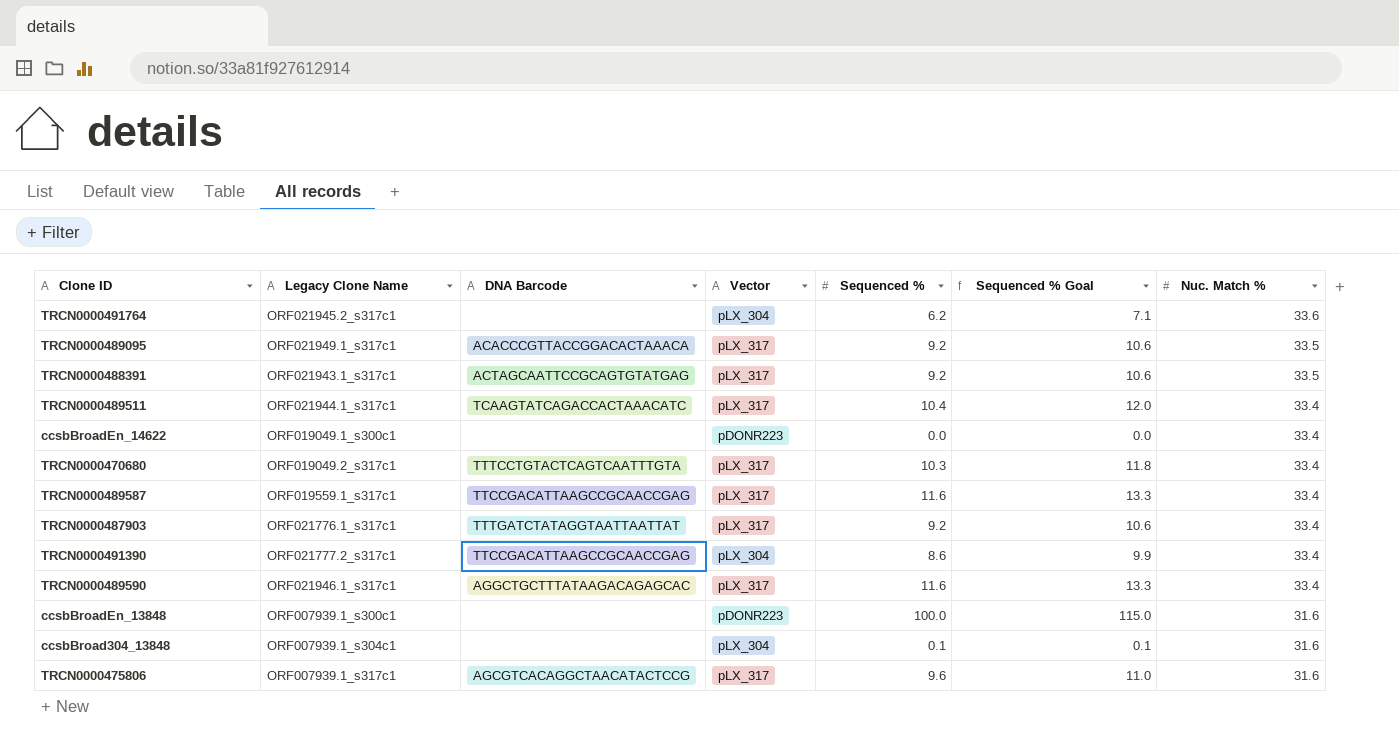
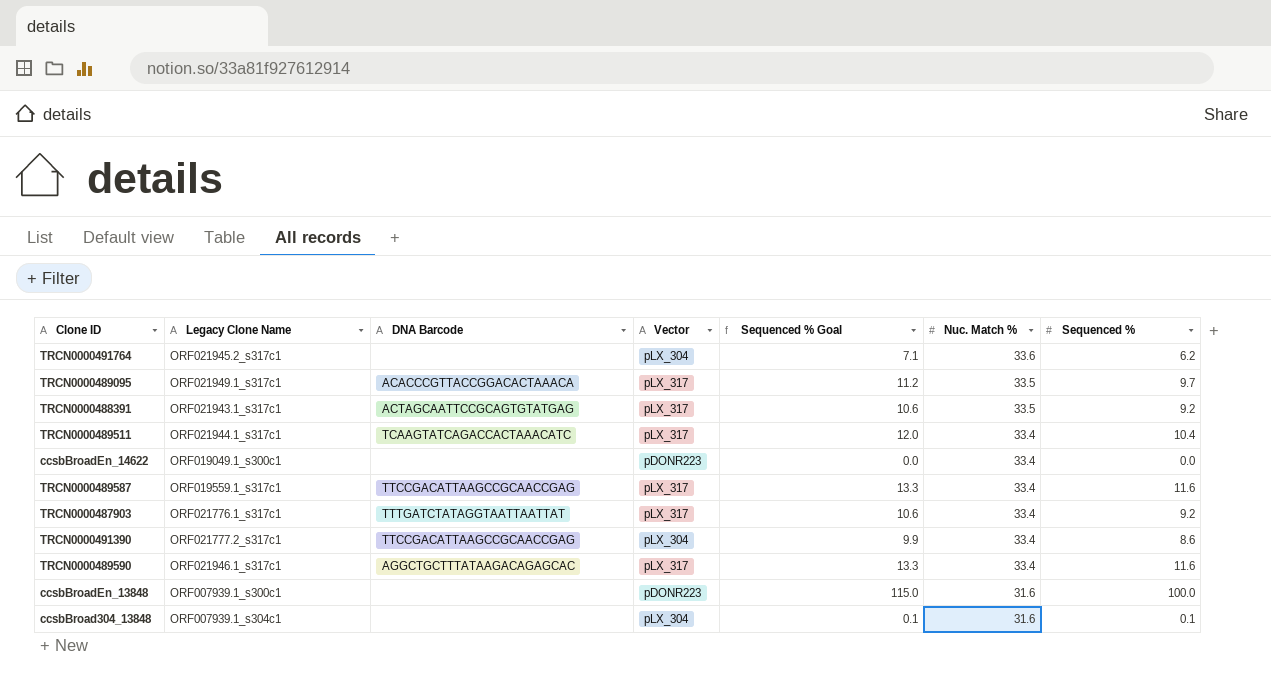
column Sequenced % | position: 5 -> 7
row TRCN0000470680: ORF019049.2_s317c1 | TTTCCTGTACTCAGTCAATTTGTA | pLX_317 | 10.3 | 11.8 | 33.4 -> none
row TRCN0000475806: ORF007939.1_s317c1 | AGCGTCACAGGCTAACATACTCCG | pLX_317 | 9.6 | 11.0 | 31.6 -> none
TRCN0000489095 | Sequenced % Goal: 10.6 -> 11.2
TRCN0000489095 | Sequenced %: 9.2 -> 9.7

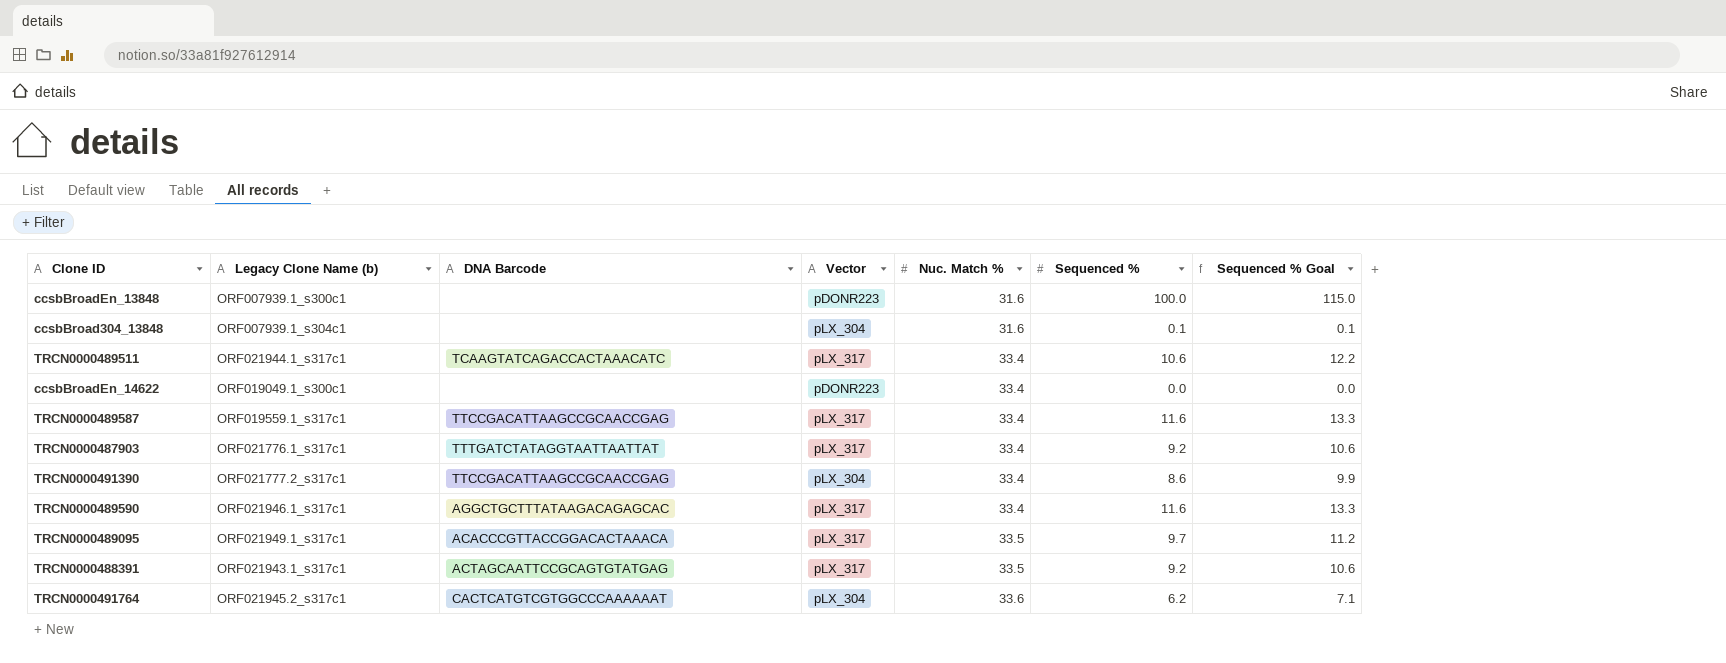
row order: Nuc. Match % descending -> Nuc. Match % ascending
column name: Legacy Clone Name -> Legacy Clone Name (b)
column Sequenced % Goal | position: 5 -> 7
TRCN0000489511 | Sequenced %: 10.4 -> 10.6
TRCN0000489511 | Sequenced % Goal: 12.0 -> 12.2
TRCN0000491764 | DNA Barcode: none -> CACTCATGTCGTGGCCCAAAAAAT

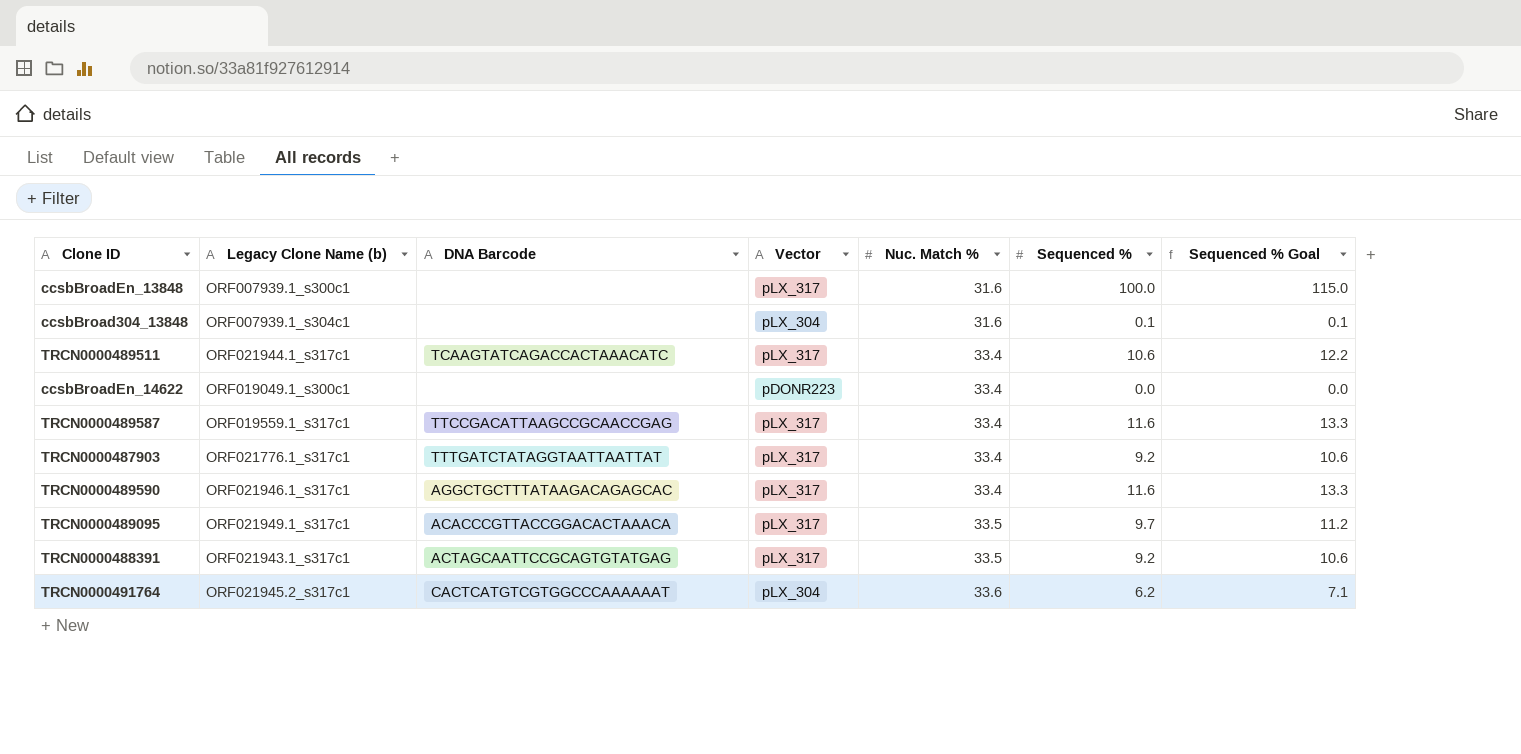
row TRCN0000491390: ORF021777.2_s317c1 | TTCCGACATTAAGCCGCAACCGAG | pLX_304 | 33.4 | 8.6 | 9.9 -> none
ccsbBroadEn_13848 | Vector: pDONR223 -> pLX_317

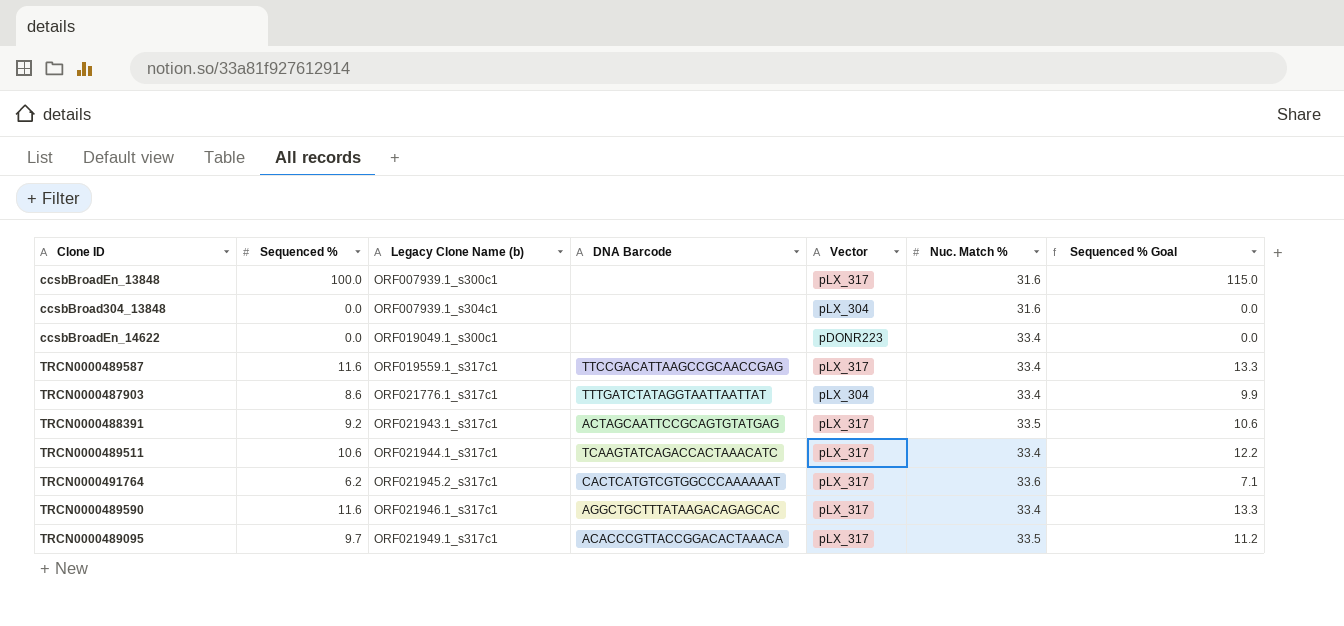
row order: Nuc. Match % ascending -> Legacy Clone Name (b) ascending
column Sequenced % | position: 6 -> 2
ccsbBroad304_13848 | Sequenced %: 0.1 -> 0.0
ccsbBroad304_13848 | Sequenced % Goal: 0.1 -> 0.0
TRCN0000487903 | Sequenced %: 9.2 -> 8.6
TRCN0000487903 | Vector: pLX_317 -> pLX_304
TRCN0000487903 | Sequenced % Goal: 10.6 -> 9.9
TRCN0000491764 | Vector: pLX_304 -> pLX_317

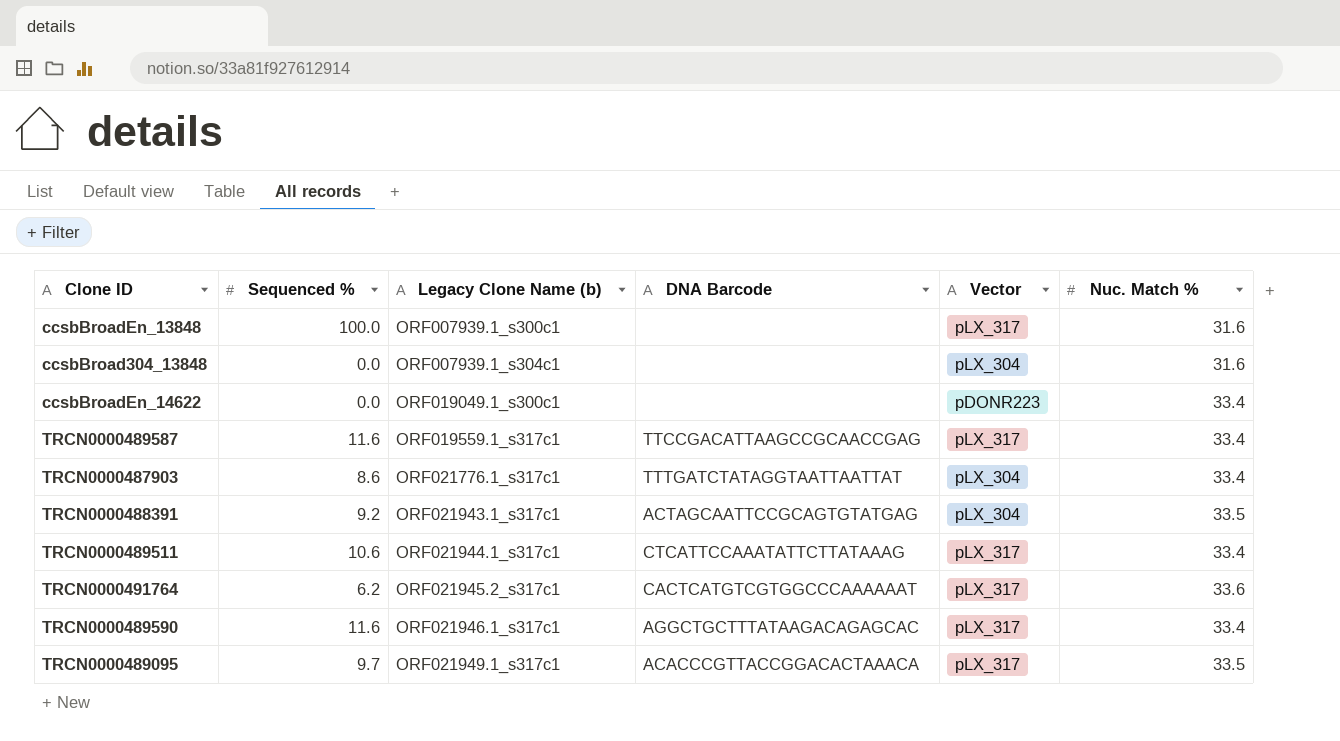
column Sequenced % Goal | formula: [Sequenced %] * 1.15 -> none
TRCN0000488391 | Vector: pLX_317 -> pLX_304
TRCN0000489511 | DNA Barcode: TCAAGTATCAGACCACTAAACATC -> CTCATTCCAAATATTCTTATAAAG

